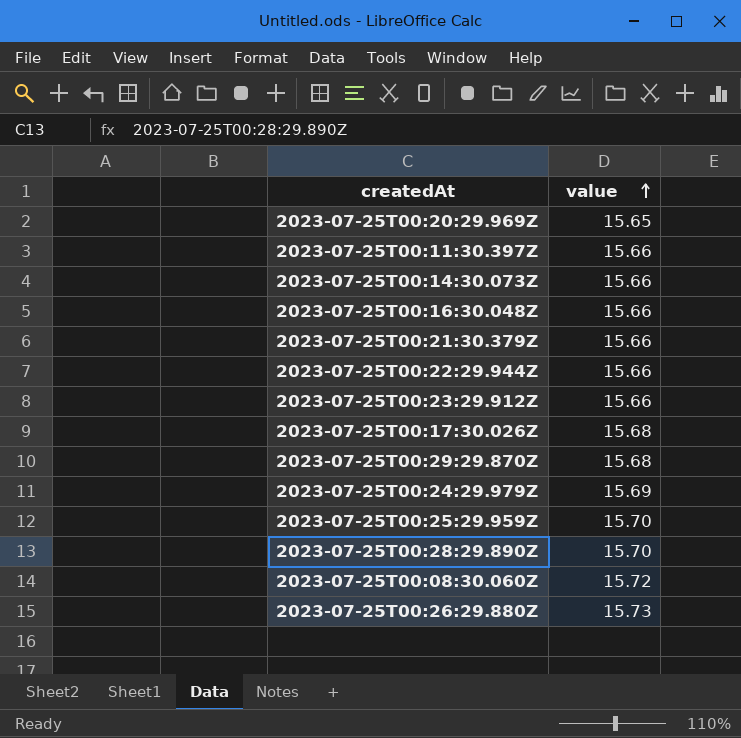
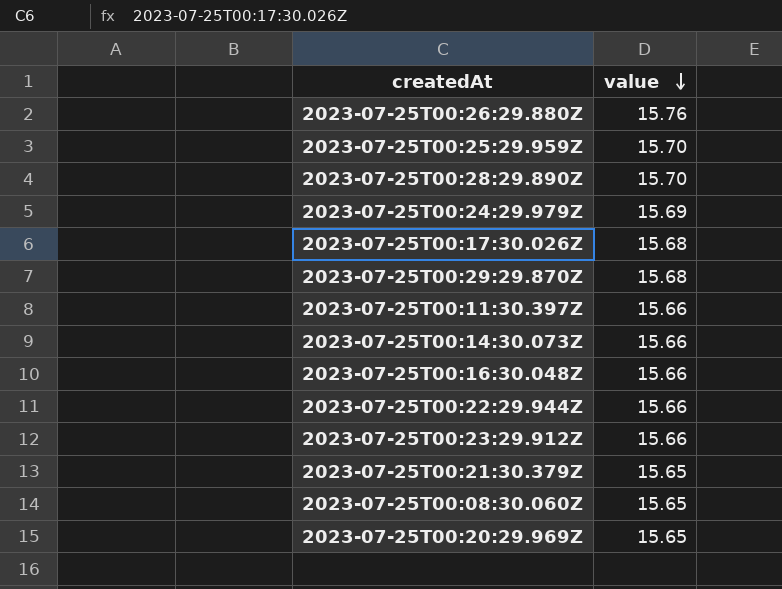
row order: value ascending -> value descending
2023-07-25T00:26:29.880Z | value: 15.73 -> 15.76
2023-07-25T00:21:30.379Z | value: 15.66 -> 15.65
2023-07-25T00:08:30.060Z | value: 15.72 -> 15.65

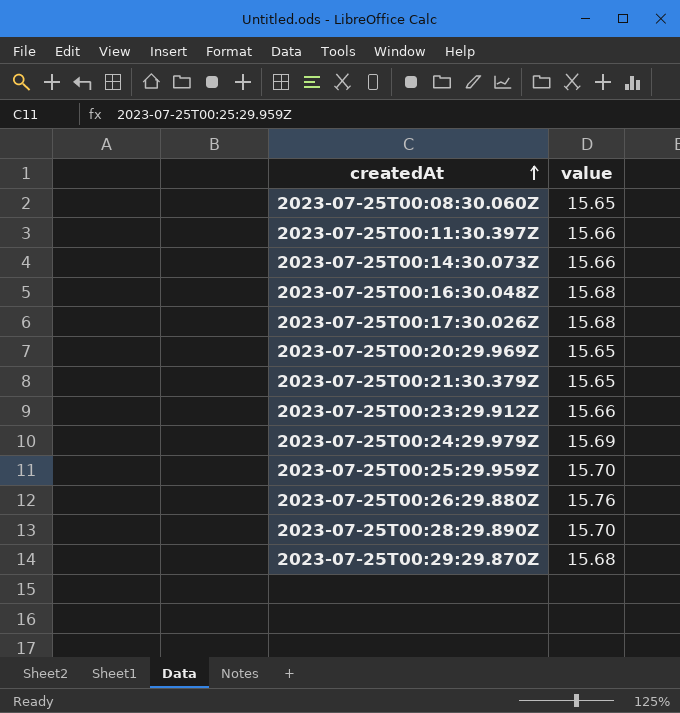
row order: value descending -> createdAt ascending
row 2023-07-25T00:22:29.944Z: 15.66 -> none
2023-07-25T00:16:30.048Z | value: 15.66 -> 15.68

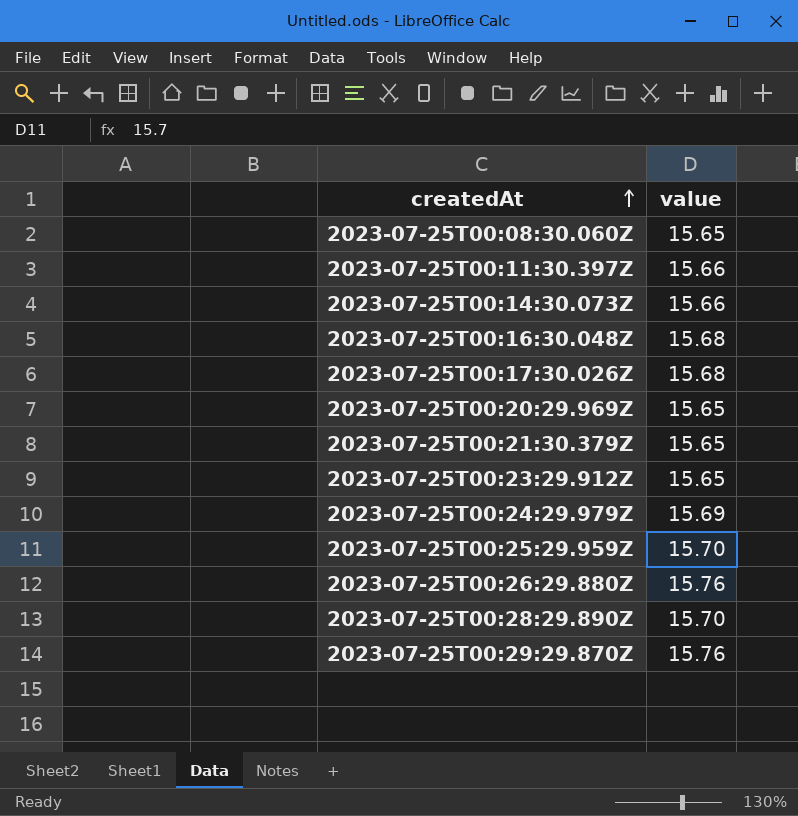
2023-07-25T00:23:29.912Z | value: 15.66 -> 15.65
2023-07-25T00:29:29.870Z | value: 15.68 -> 15.76

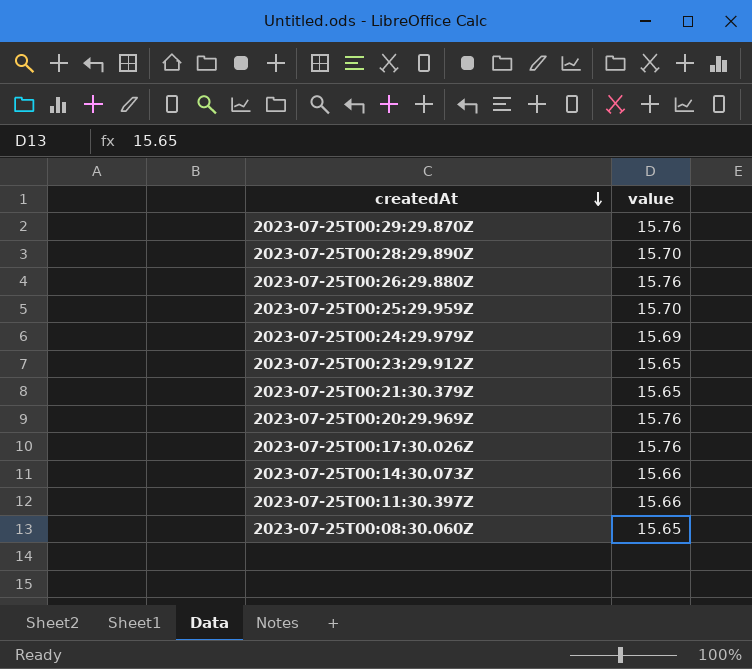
row order: createdAt ascending -> createdAt descending
row 2023-07-25T00:16:30.048Z: 15.68 -> none
2023-07-25T00:20:29.969Z | value: 15.65 -> 15.76
2023-07-25T00:17:30.026Z | value: 15.68 -> 15.76

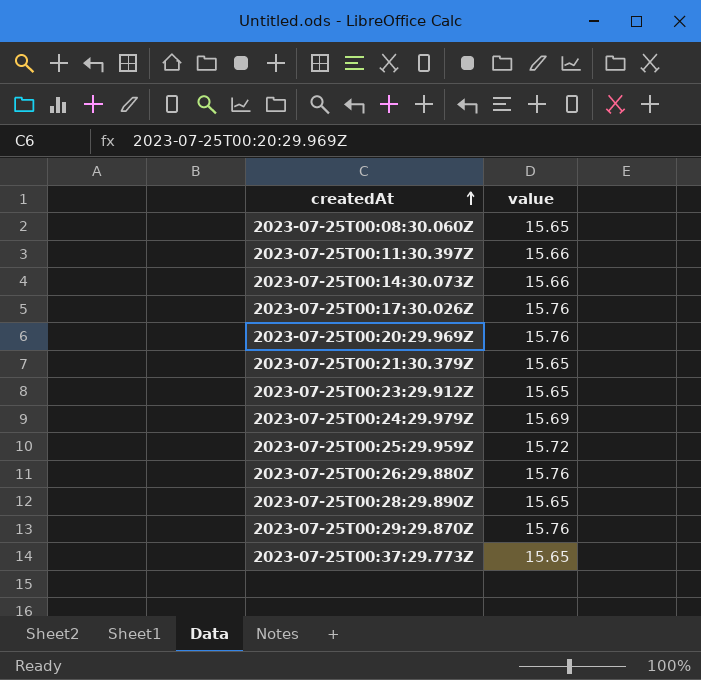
row order: createdAt descending -> createdAt ascending
2023-07-25T00:25:29.959Z | value: 15.70 -> 15.72
2023-07-25T00:28:29.890Z | value: 15.70 -> 15.65
row 2023-07-25T00:37:29.773Z: none -> 15.65

